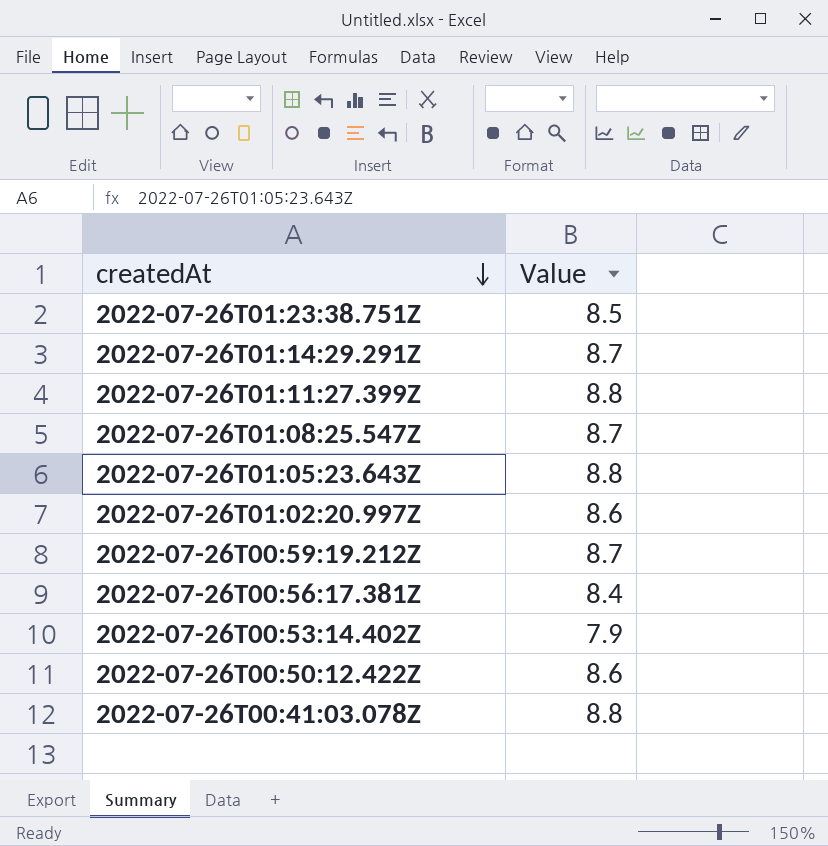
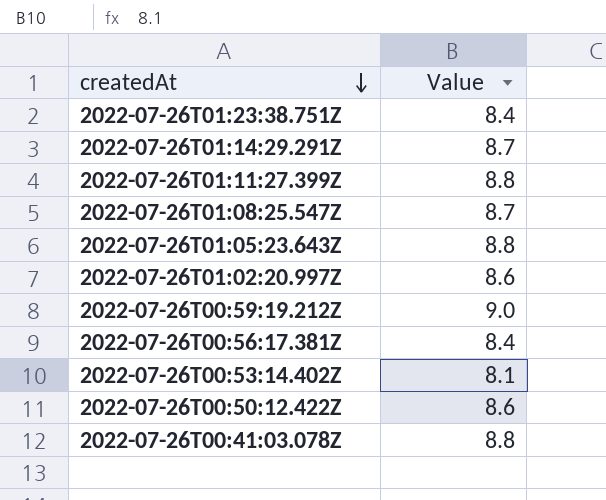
2022-07-26T01:23:38.751Z | Value: 8.5 -> 8.4
2022-07-26T00:59:19.212Z | Value: 8.7 -> 9.0
2022-07-26T00:53:14.402Z | Value: 7.9 -> 8.1

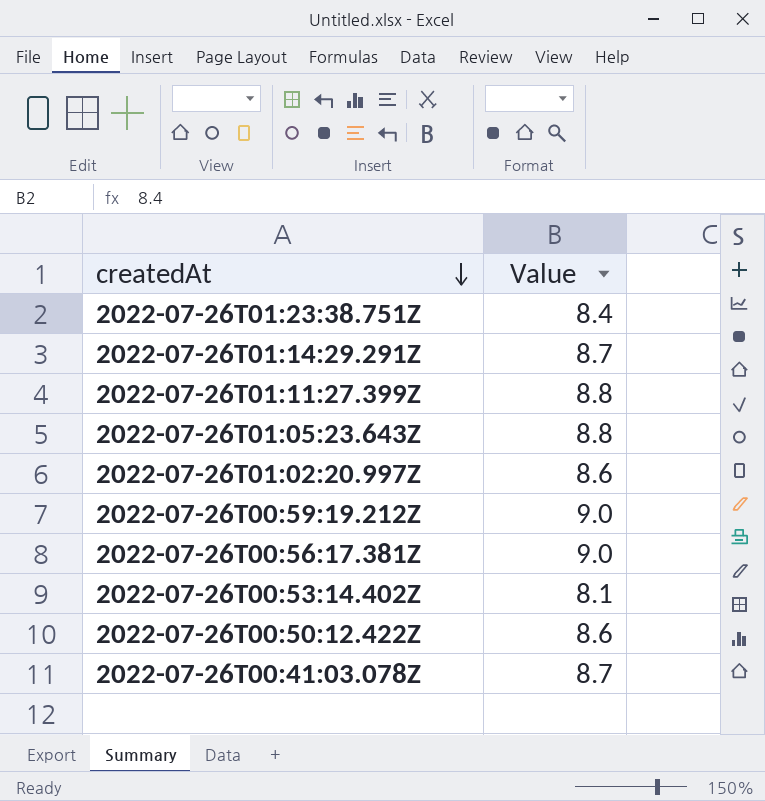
row 2022-07-26T01:08:25.547Z: 8.7 -> none
2022-07-26T00:56:17.381Z | Value: 8.4 -> 9.0
2022-07-26T00:41:03.078Z | Value: 8.8 -> 8.7

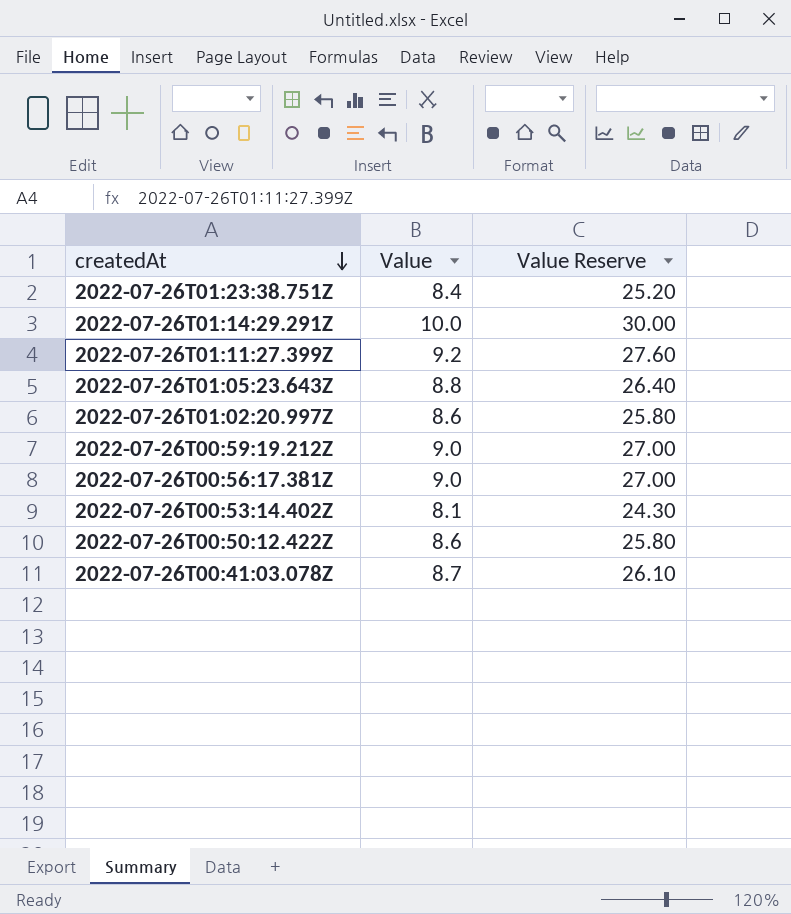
column Value Reserve | formula: none -> [Value] * 3
2022-07-26T01:14:29.291Z | Value: 8.7 -> 10.0
2022-07-26T01:11:27.399Z | Value: 8.8 -> 9.2

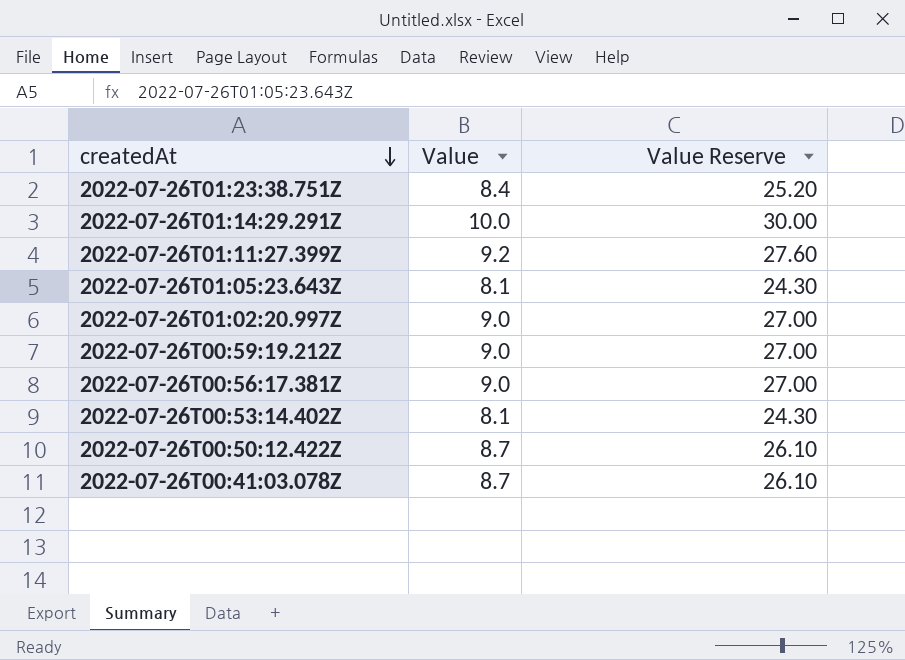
2022-07-26T01:05:23.643Z | Value: 8.8 -> 8.1
2022-07-26T01:05:23.643Z | Value Reserve: 26.40 -> 24.30
2022-07-26T01:02:20.997Z | Value: 8.6 -> 9.0
2022-07-26T01:02:20.997Z | Value Reserve: 25.80 -> 27.00
2022-07-26T00:50:12.422Z | Value: 8.6 -> 8.7
2022-07-26T00:50:12.422Z | Value Reserve: 25.80 -> 26.10

